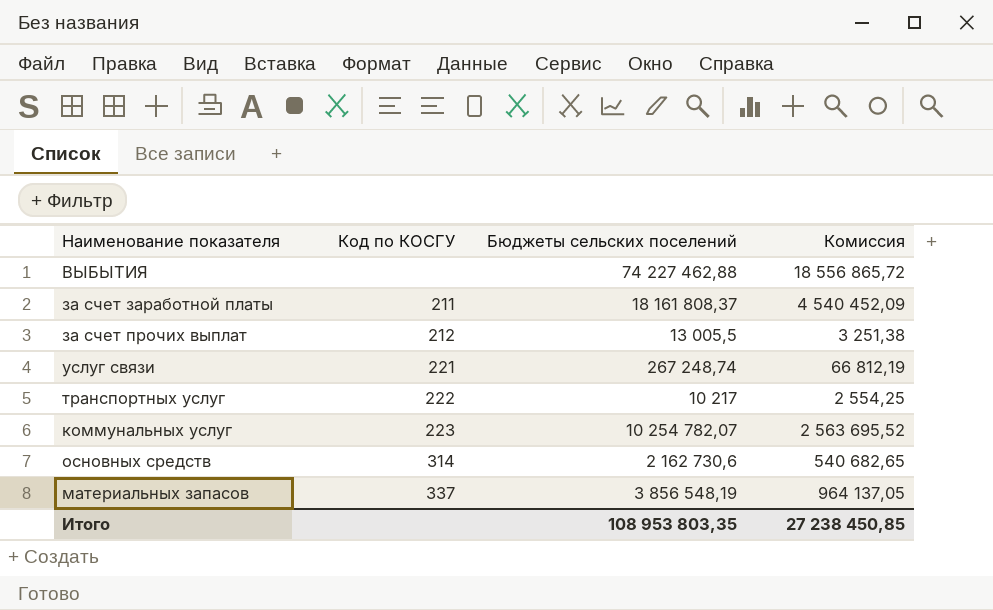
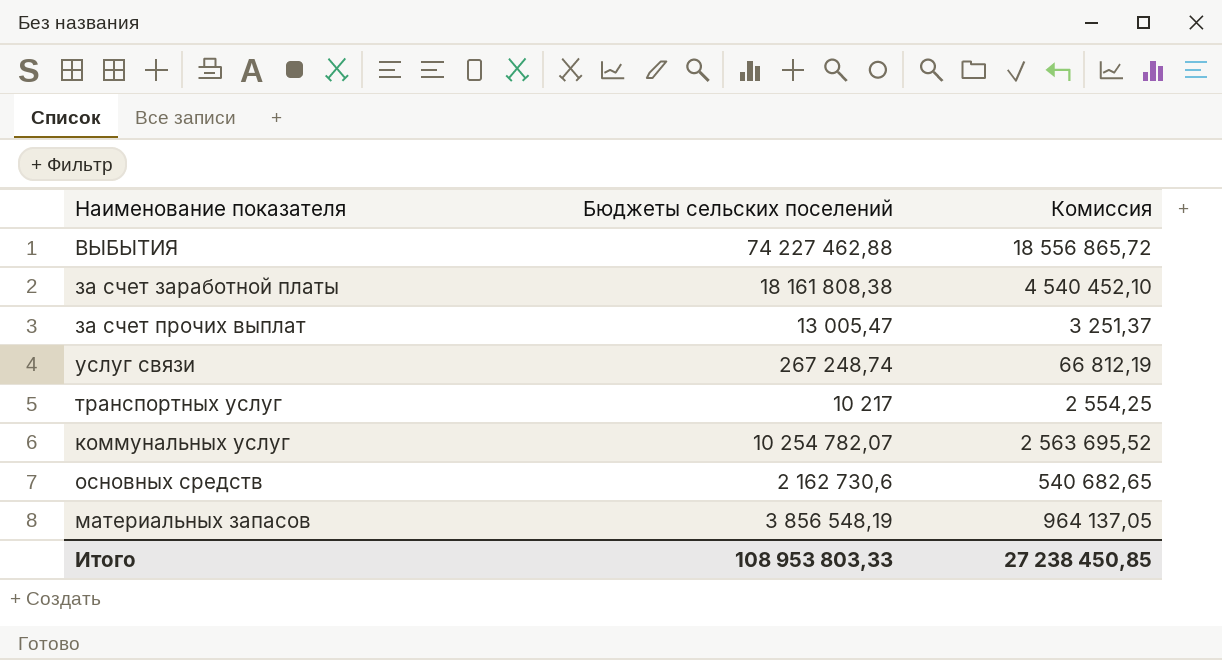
column Код по КОСГУ | position: 2 -> none
за счет заработной платы | Бюджеты сельских поселений: 18 161 808,37 -> 18 161 808,38
за счет заработной платы | Комиссия: 4 540 452,09 -> 4 540 452,10
за счет прочих выплат | Бюджеты сельских поселений: 13 005,5 -> 13 005,47
за счет прочих выплат | Комиссия: 3 251,38 -> 3 251,37
Итого | Бюджеты сельских поселений: 108 953 803,35 -> 108 953 803,33

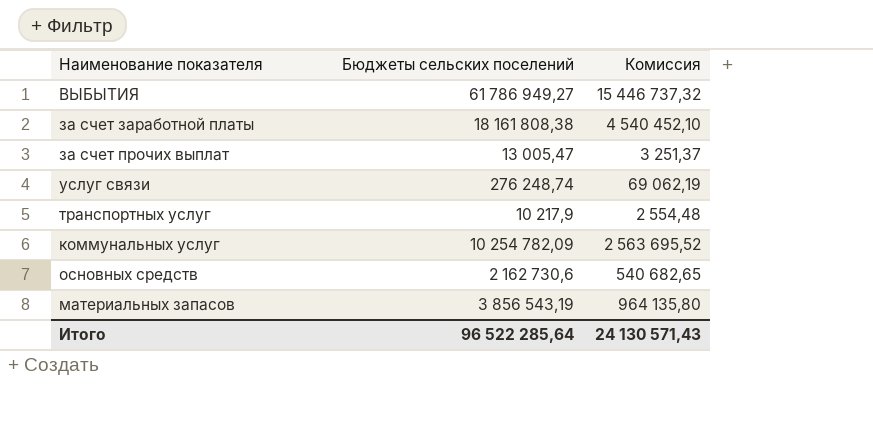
ВЫБЫТИЯ | Бюджеты сельских поселений: 74 227 462,88 -> 61 786 949,27
ВЫБЫТИЯ | Комиссия: 18 556 865,72 -> 15 446 737,32
услуг связи | Бюджеты сельских поселений: 267 248,74 -> 276 248,74
услуг связи | Комиссия: 66 812,19 -> 69 062,19
транспортных услуг | Бюджеты сельских поселений: 10 217 -> 10 217,9
транспортных услуг | Комиссия: 2 554,25 -> 2 554,48
коммунальных услуг | Бюджеты сельских поселений: 10 254 782,07 -> 10 254 782,09
материальных запасов | Бюджеты сельских поселений: 3 856 548,19 -> 3 856 543,19
материальных запасов | Комиссия: 964 137,05 -> 964 135,80
Итого | Бюджеты сельских поселений: 108 953 803,33 -> 96 522 285,64
Итого | Комиссия: 27 238 450,85 -> 24 130 571,43

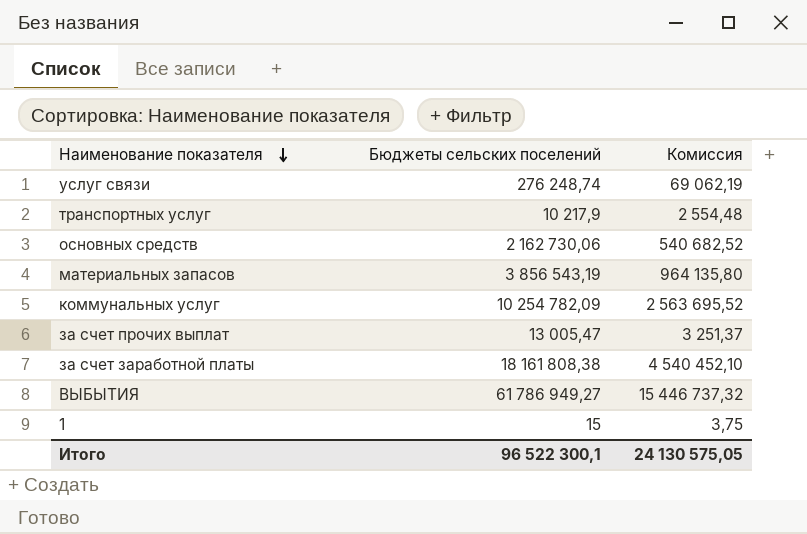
row order: none -> Наименование показателя descending
основных средств | Бюджеты сельских поселений: 2 162 730,6 -> 2 162 730,06
основных средств | Комиссия: 540 682,65 -> 540 682,52
row 1: none -> 15 | 3,75
Итого | Бюджеты сельских поселений: 96 522 285,64 -> 96 522 300,1
Итого | Комиссия: 24 130 571,43 -> 24 130 575,05

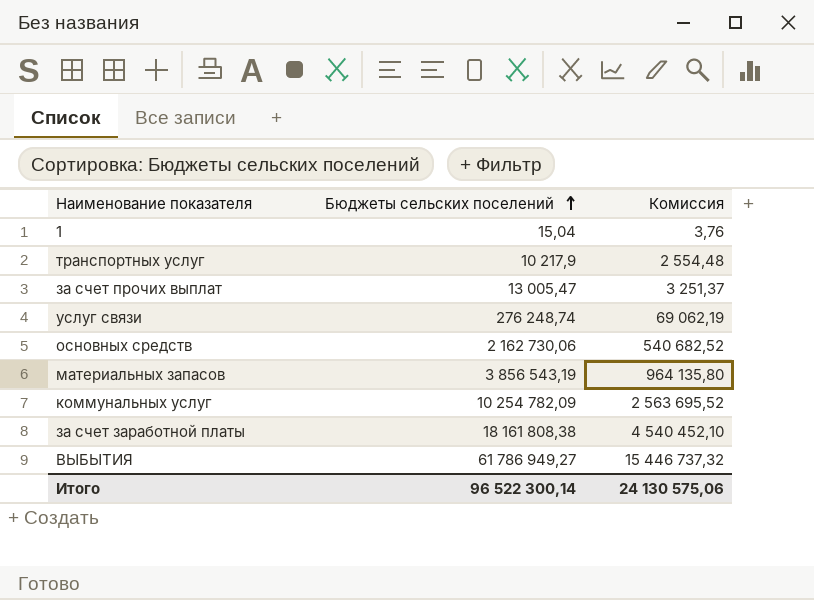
row order: Наименование показателя descending -> Бюджеты сельских поселений ascending
1 | Бюджеты сельских поселений: 15 -> 15,04
1 | Комиссия: 3,75 -> 3,76
Итого | Бюджеты сельских поселений: 96 522 300,1 -> 96 522 300,14
Итого | Комиссия: 24 130 575,05 -> 24 130 575,06

